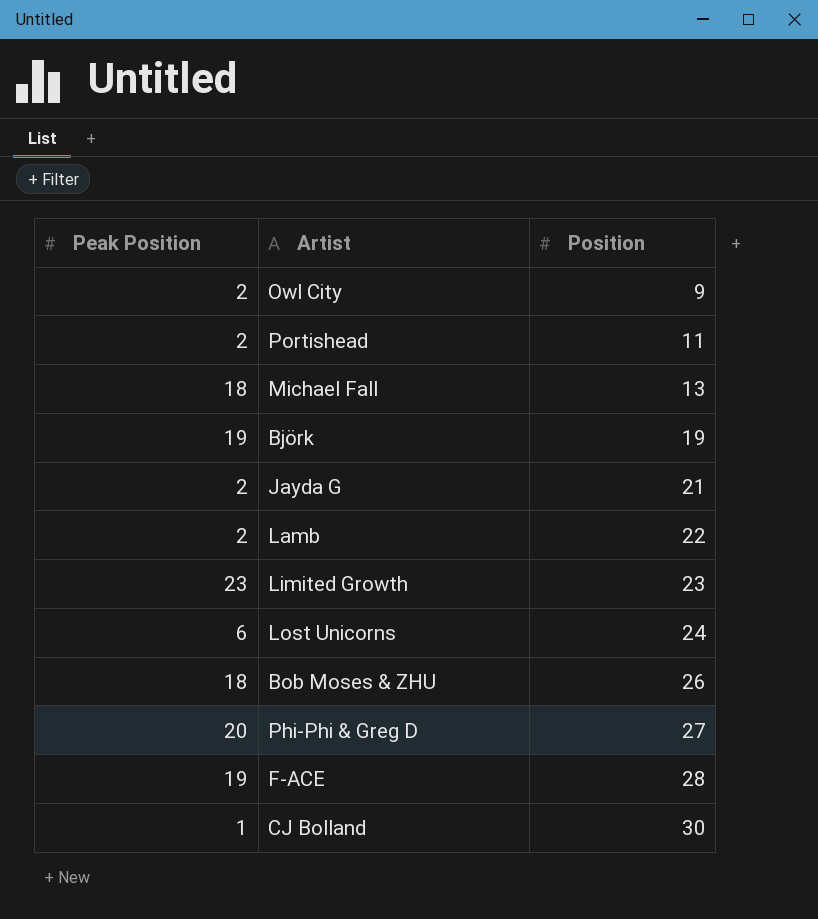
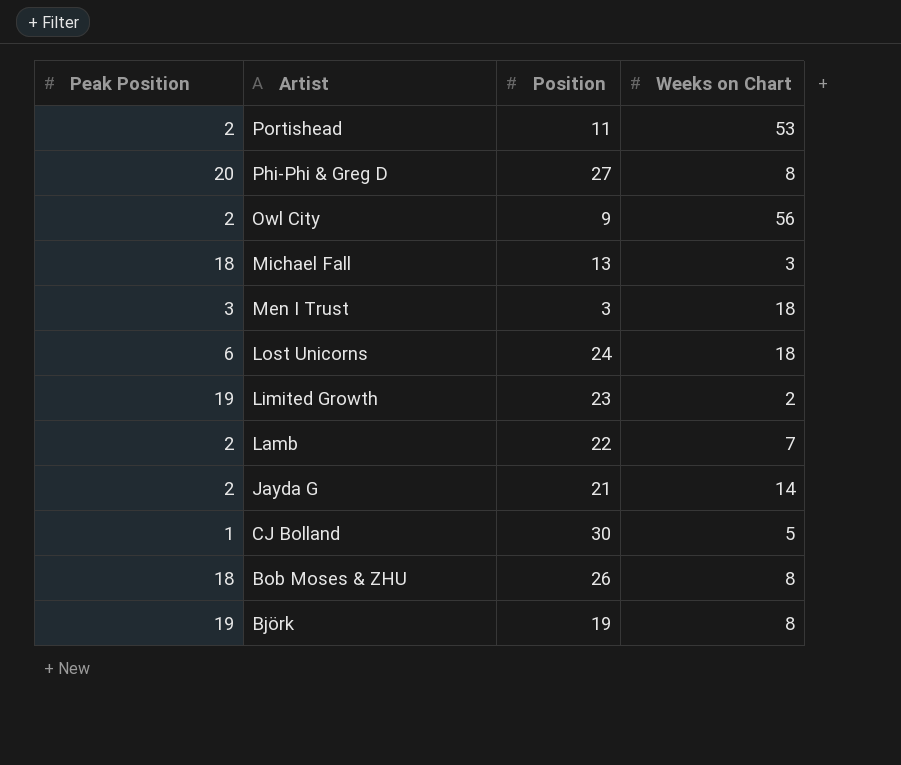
row order: Position ascending -> Artist descending
column Weeks on Chart | position: none -> 4
row F-ACE: 19 | 28 -> none
row Men I Trust: none -> 3 | 3 | 18
Limited Growth | Peak Position: 23 -> 19

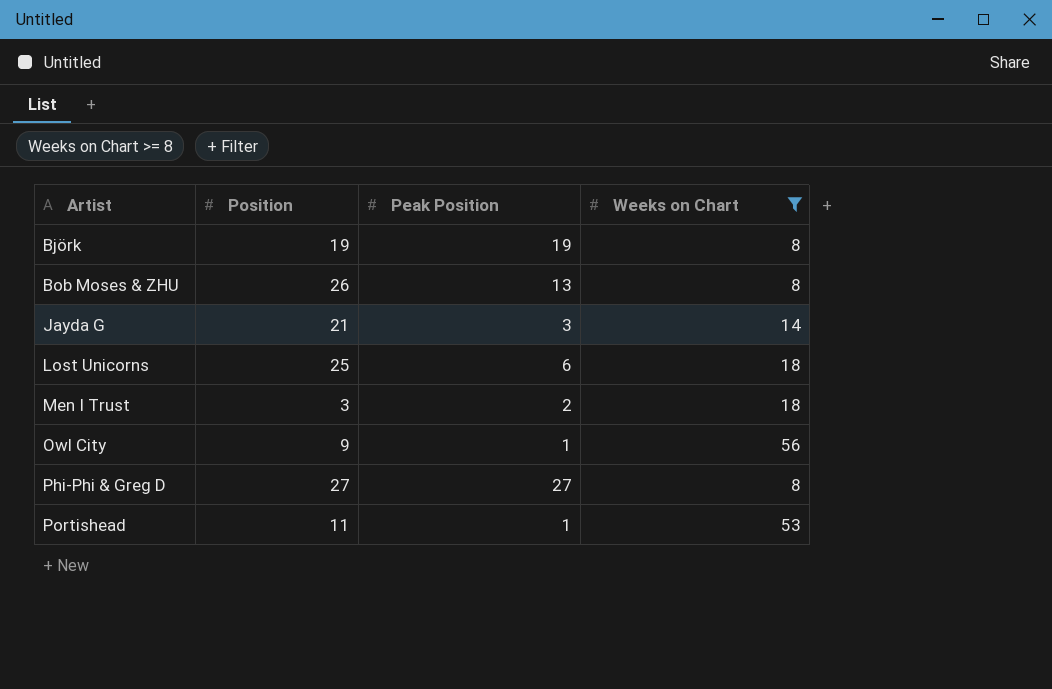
filter: none -> Weeks on Chart >= 8
row order: Artist descending -> Artist ascending
column Peak Position | position: 1 -> 3
Bob Moses & ZHU | Peak Position: 18 -> 13
Jayda G | Peak Position: 2 -> 3
Lost Unicorns | Position: 24 -> 25
Men I Trust | Peak Position: 3 -> 2
Owl City | Peak Position: 2 -> 1
Phi-Phi & Greg D | Peak Position: 20 -> 27
Portishead | Peak Position: 2 -> 1

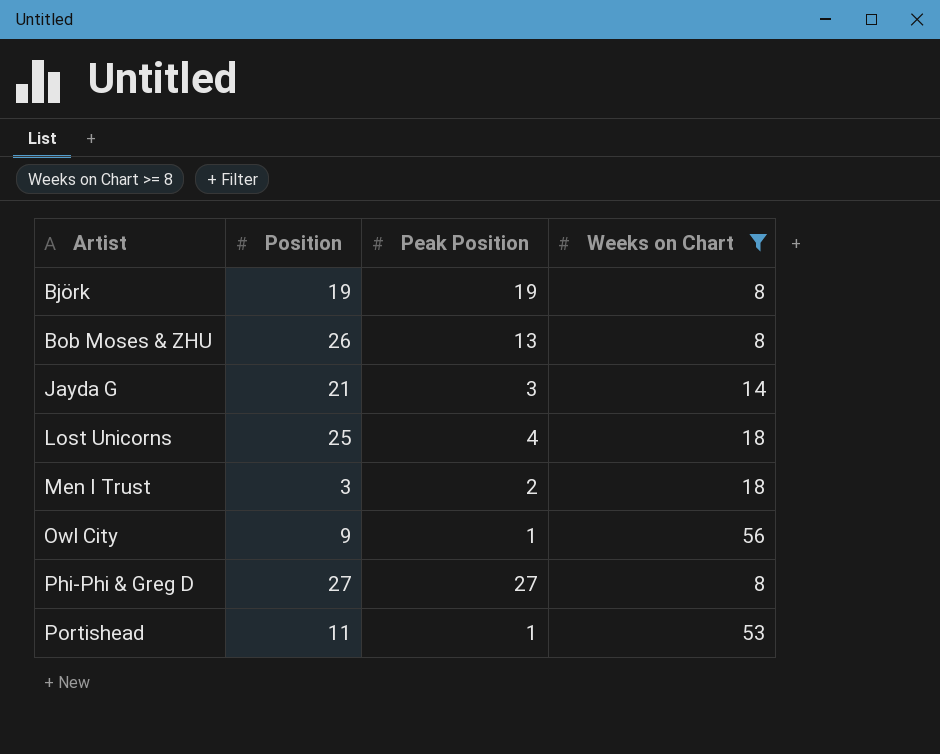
Lost Unicorns | Peak Position: 6 -> 4

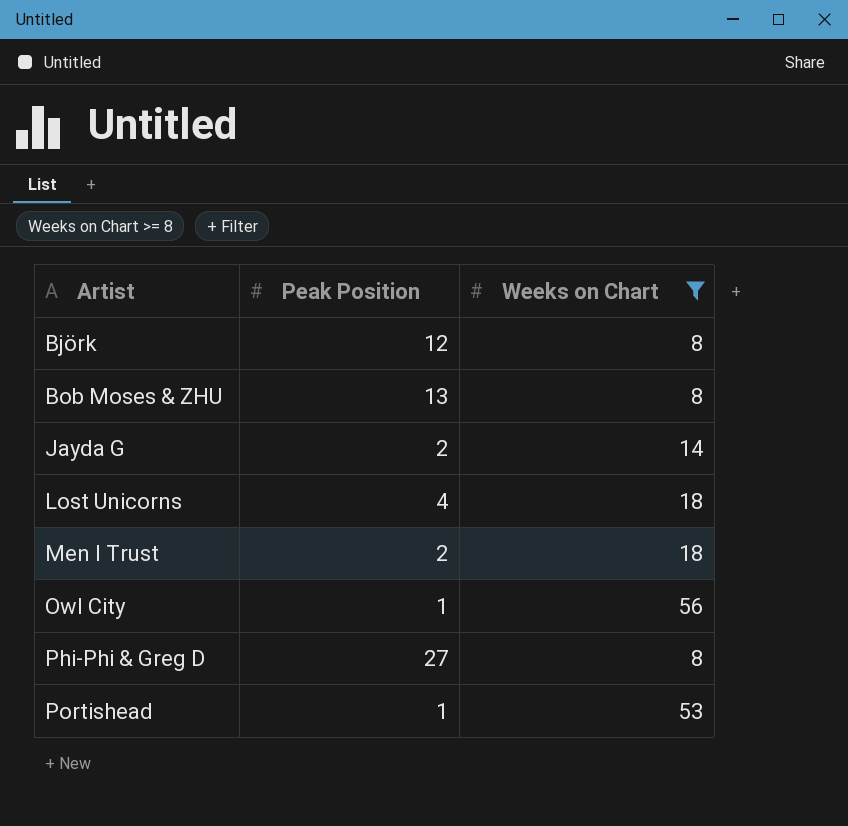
column Position | position: 2 -> none
Björk | Peak Position: 19 -> 12
Jayda G | Peak Position: 3 -> 2

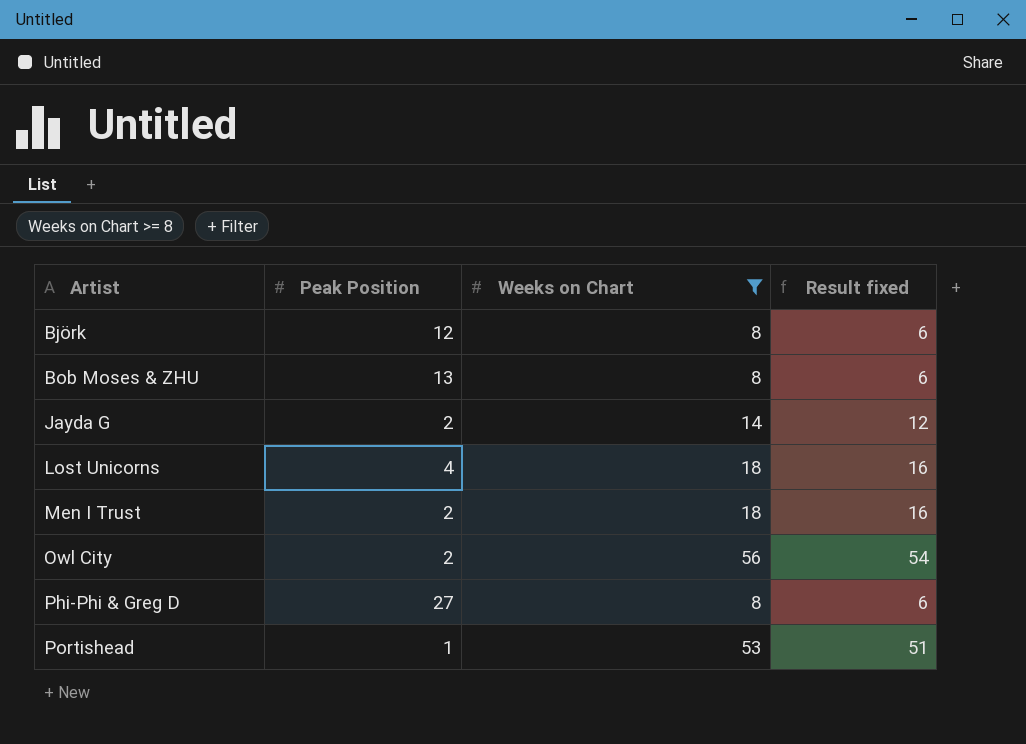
column Result fixed | formula: none -> [Weeks on Chart] - 2
Owl City | Peak Position: 1 -> 2

